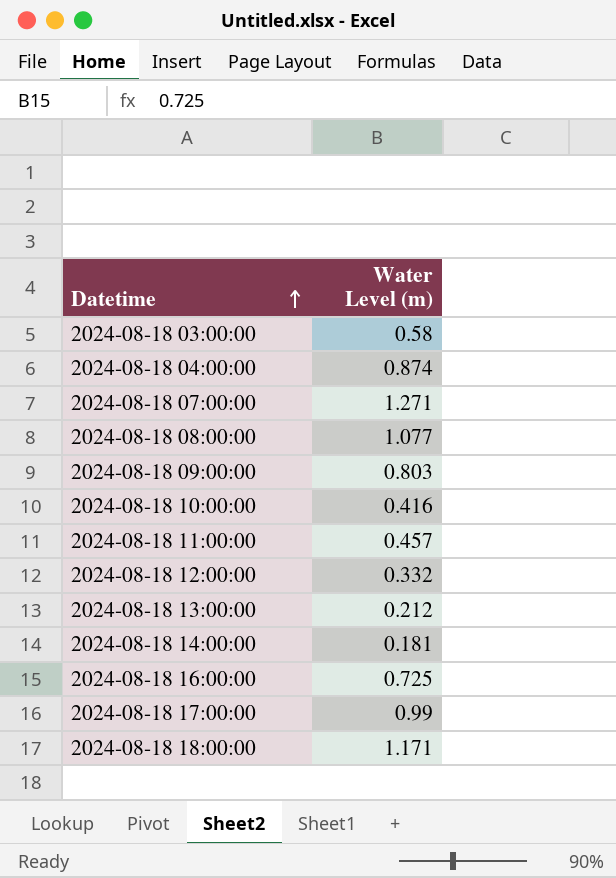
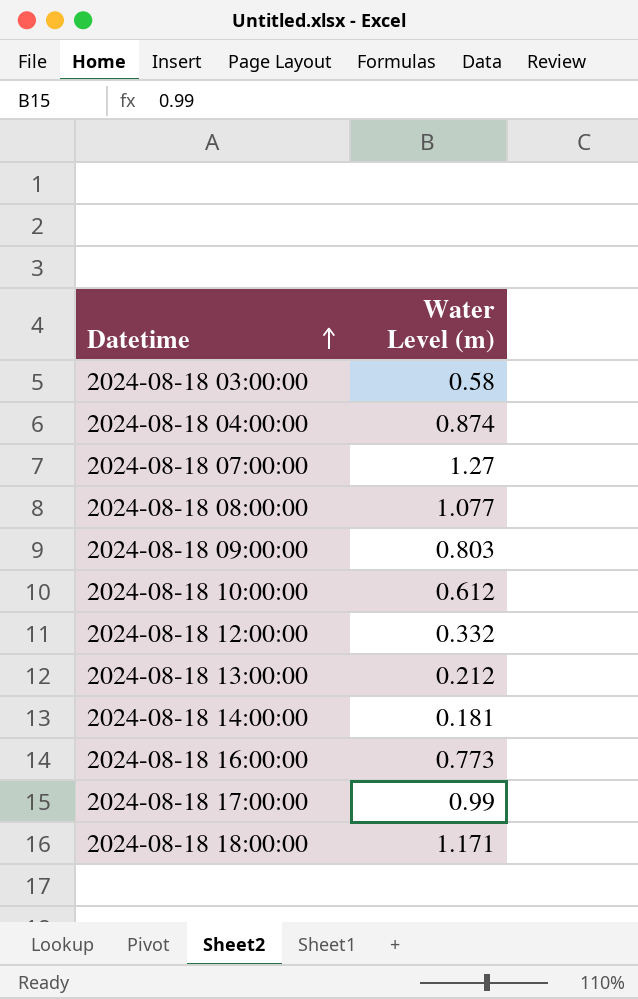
row 2024-08-18 11:00:00: 0.457 -> none
2024-08-18 07:00:00 | Water Level (m): 1.271 -> 1.27
2024-08-18 10:00:00 | Water Level (m): 0.416 -> 0.612
2024-08-18 16:00:00 | Water Level (m): 0.725 -> 0.773

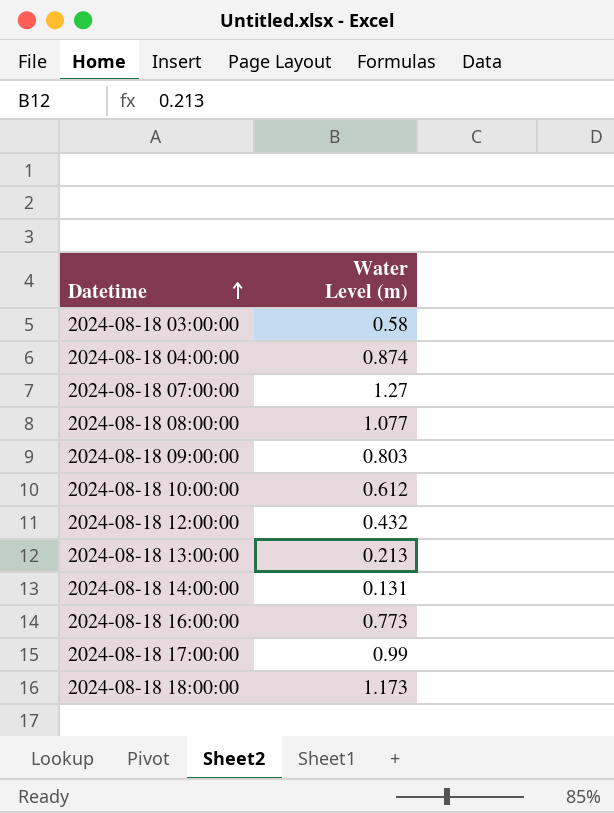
2024-08-18 12:00:00 | Water Level (m): 0.332 -> 0.432
2024-08-18 13:00:00 | Water Level (m): 0.212 -> 0.213
2024-08-18 14:00:00 | Water Level (m): 0.181 -> 0.131
2024-08-18 18:00:00 | Water Level (m): 1.171 -> 1.173

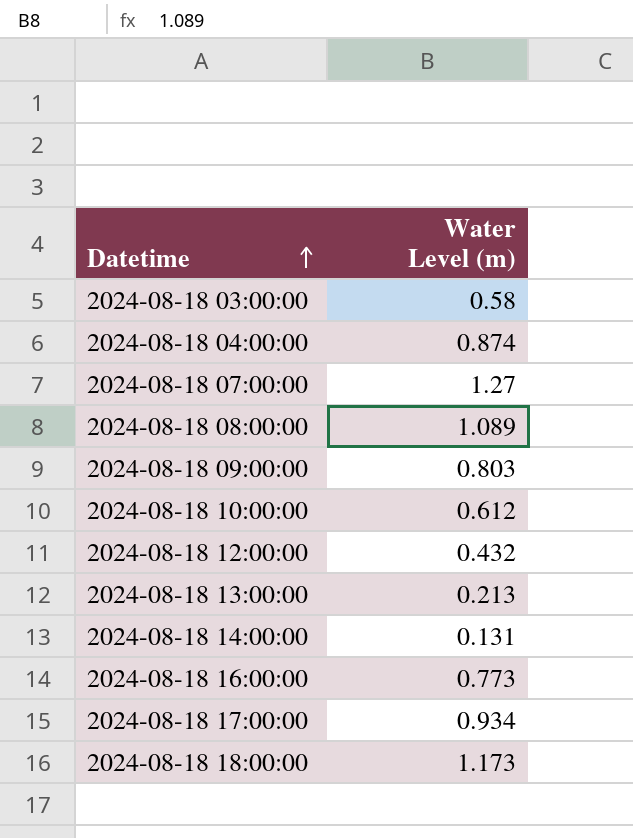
2024-08-18 08:00:00 | Water Level (m): 1.077 -> 1.089
2024-08-18 17:00:00 | Water Level (m): 0.99 -> 0.934

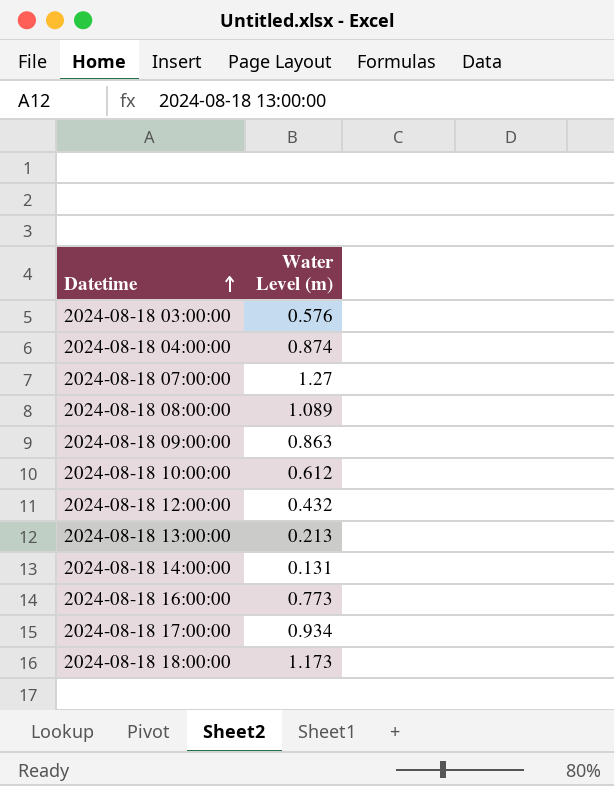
2024-08-18 03:00:00 | Water Level (m): 0.58 -> 0.576
2024-08-18 09:00:00 | Water Level (m): 0.803 -> 0.863

